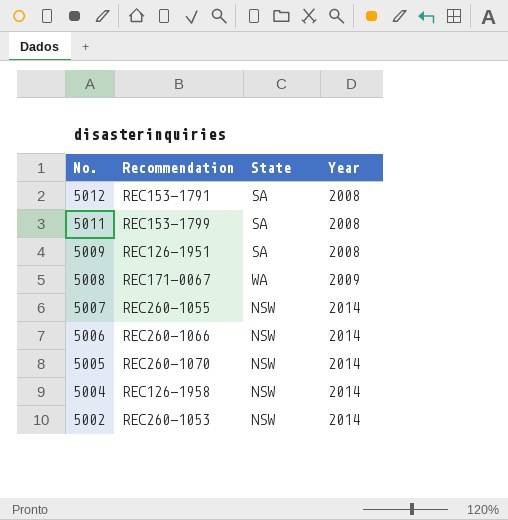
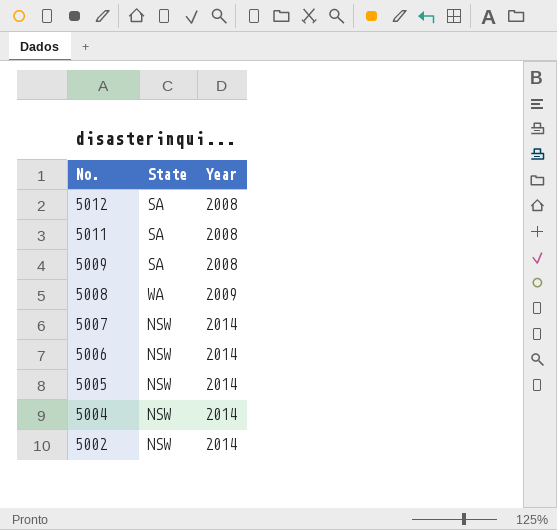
column Recommendation | position: 2 -> none

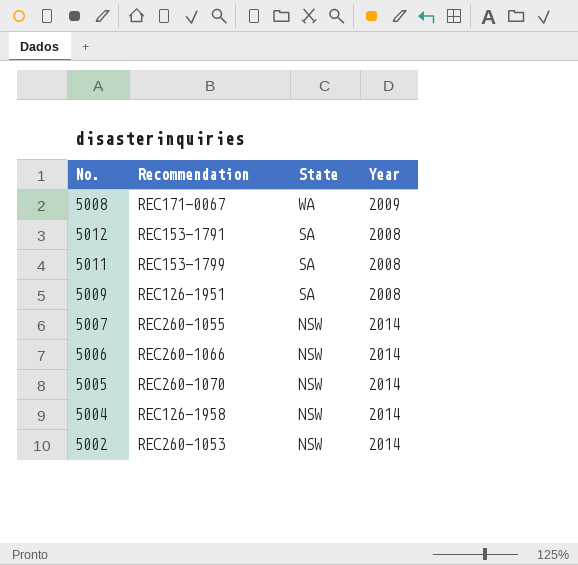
row order: No. descending -> State descending
column Recommendation | position: none -> 2

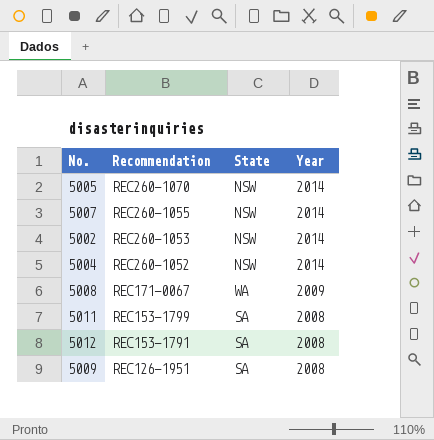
row order: State descending -> Recommendation descending
row 5006: REC260-1066 | NSW | 2014 -> none
5004 | Recommendation: REC126-1958 -> REC260-1052

